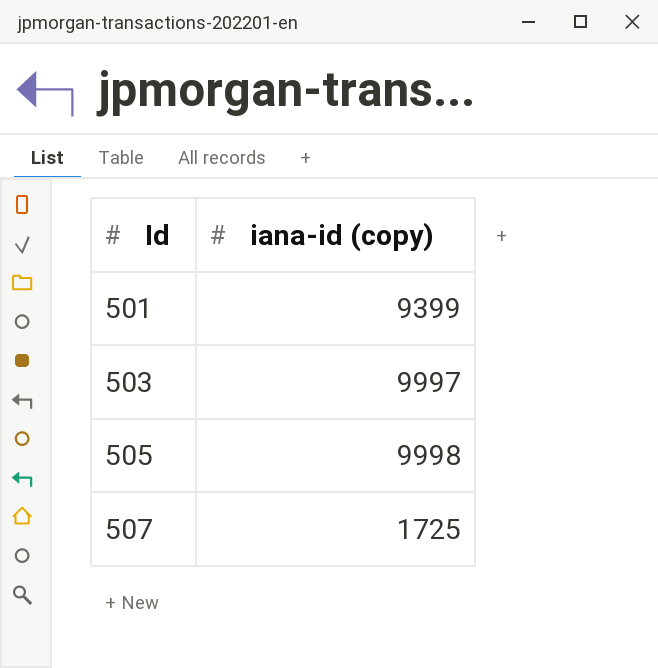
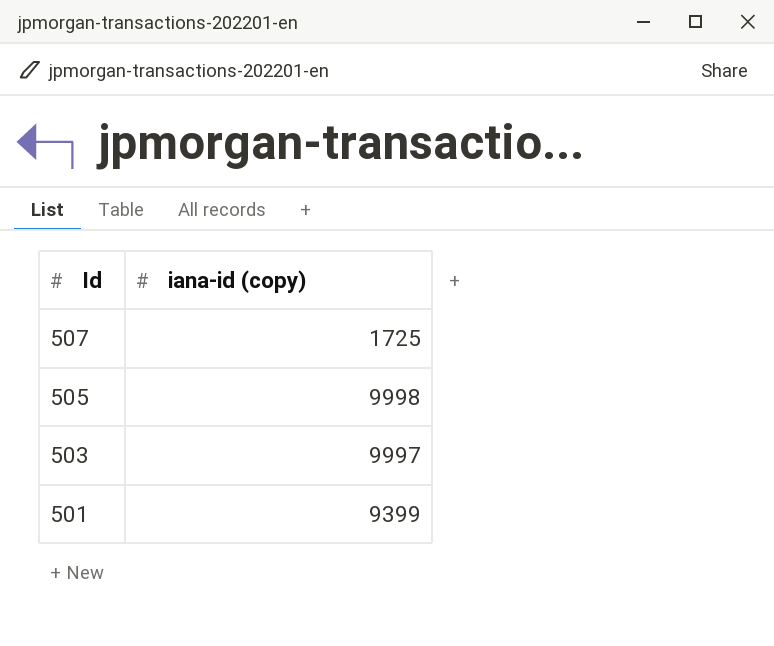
row order: Id ascending -> Id descending

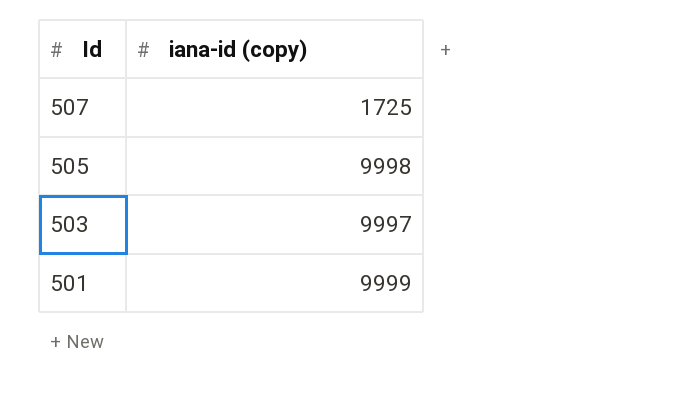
501 | iana-id (copy): 9399 -> 9999

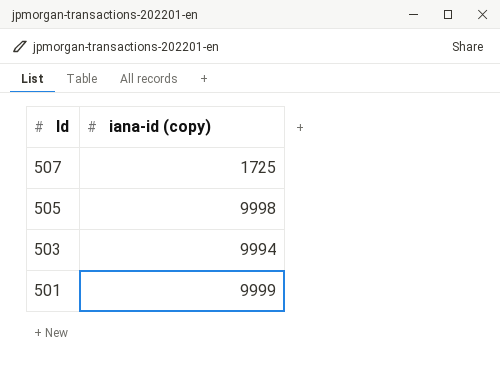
503 | iana-id (copy): 9997 -> 9994

